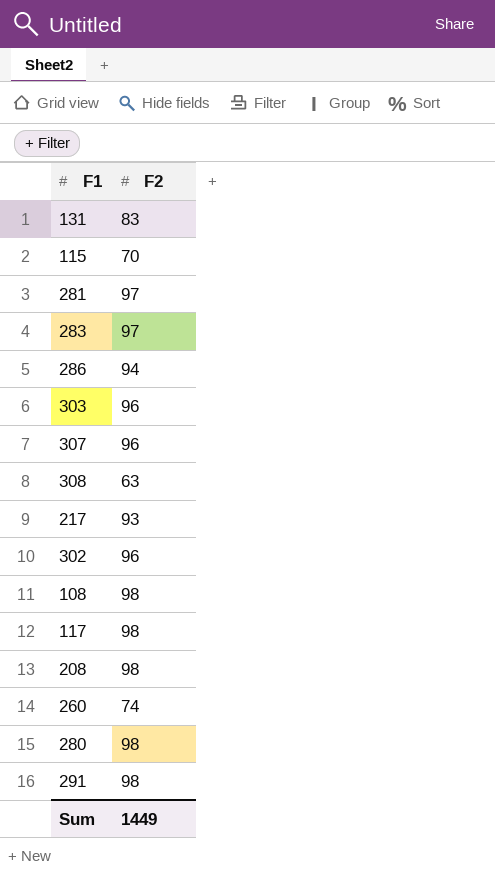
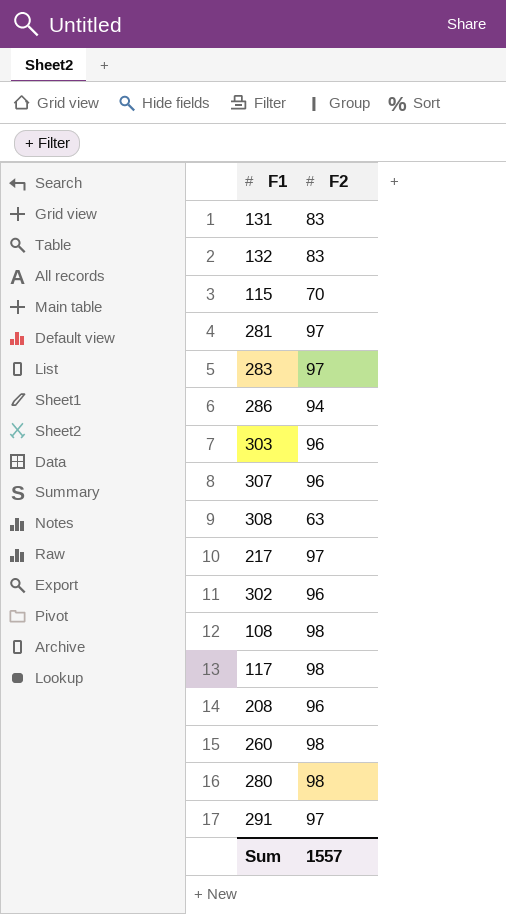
row 132: none -> 83
217 | F2: 93 -> 97
208 | F2: 98 -> 96
260 | F2: 74 -> 98
291 | F2: 98 -> 97
Sum | F2: 1449 -> 1557

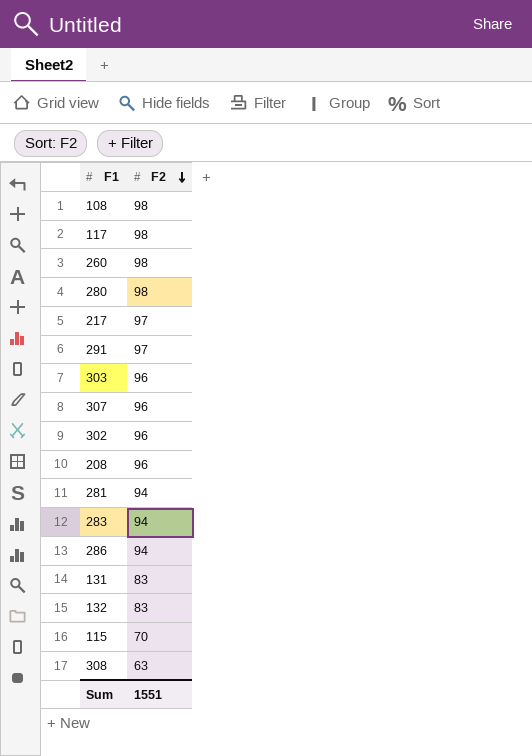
row order: none -> F2 descending
281 | F2: 97 -> 94
283 | F2: 97 -> 94
Sum | F2: 1557 -> 1551

